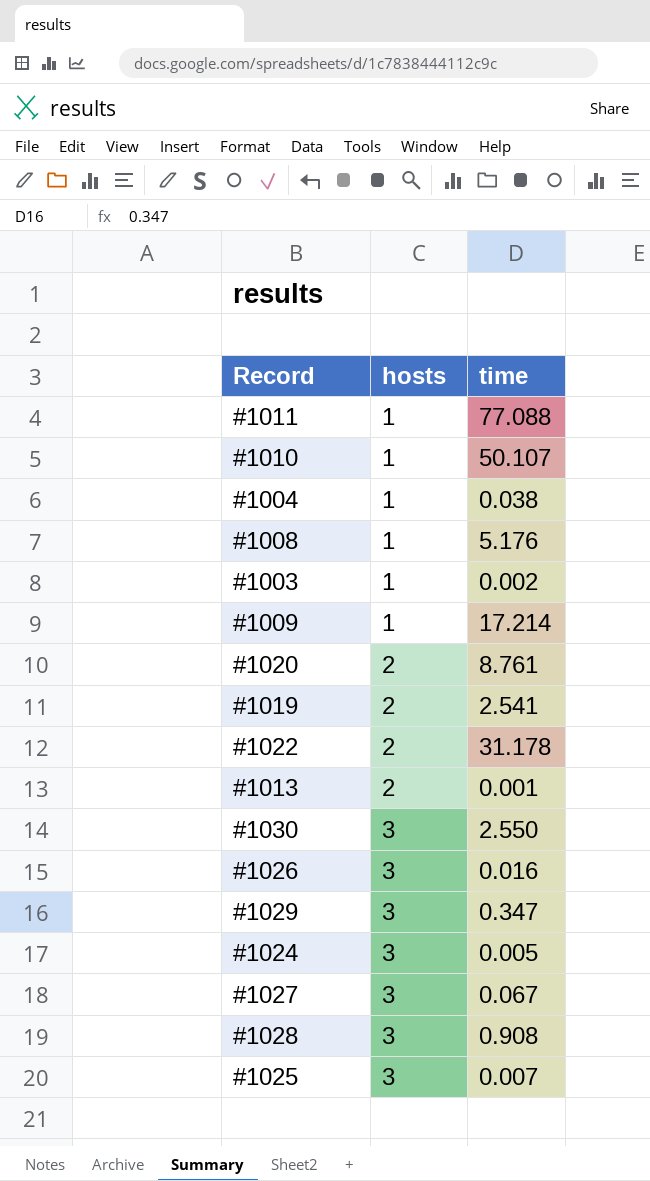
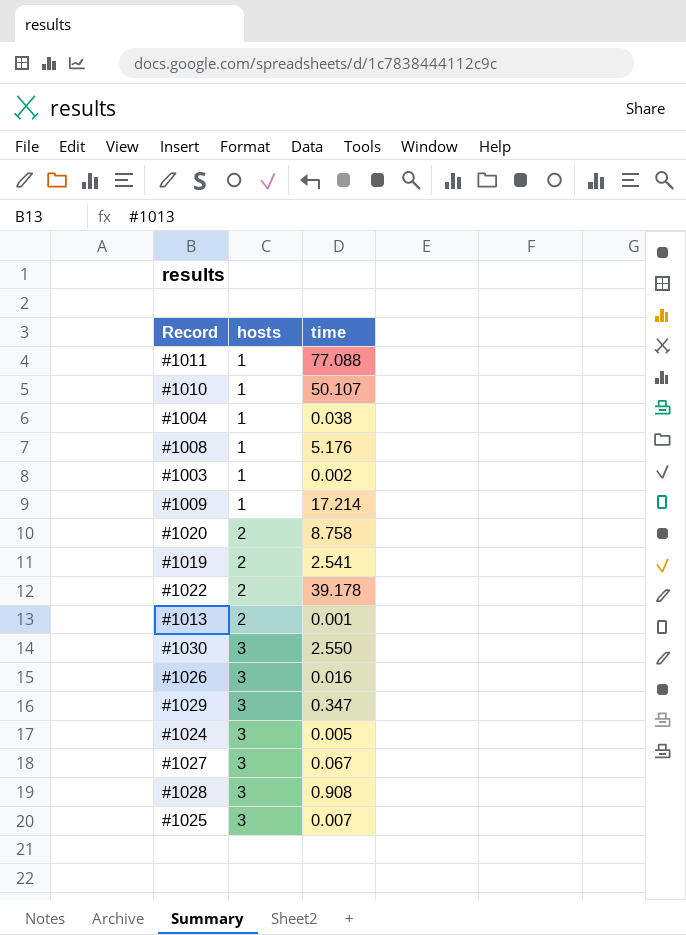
#1020 | time: 8.761 -> 8.758
#1022 | time: 31.178 -> 39.178

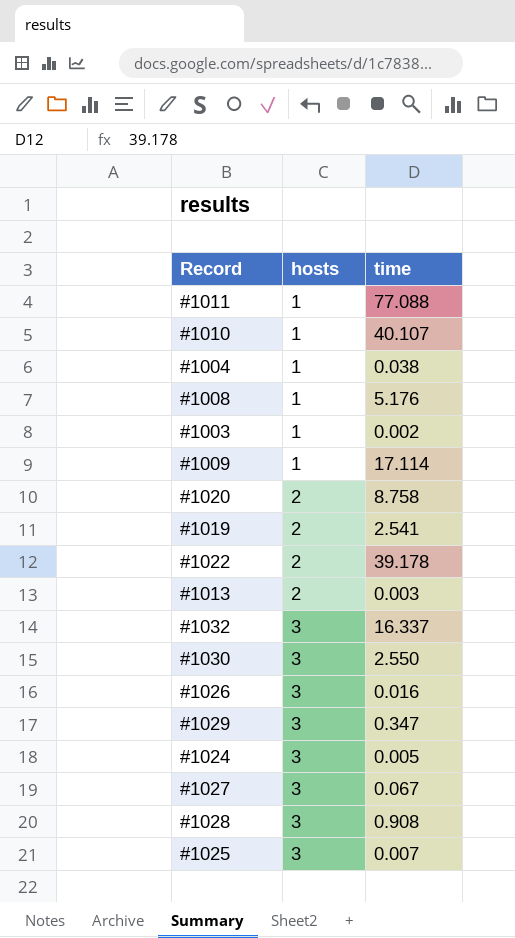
#1010 | time: 50.107 -> 40.107
#1009 | time: 17.214 -> 17.114
#1013 | time: 0.001 -> 0.003
row #1032: none -> 3 | 16.337

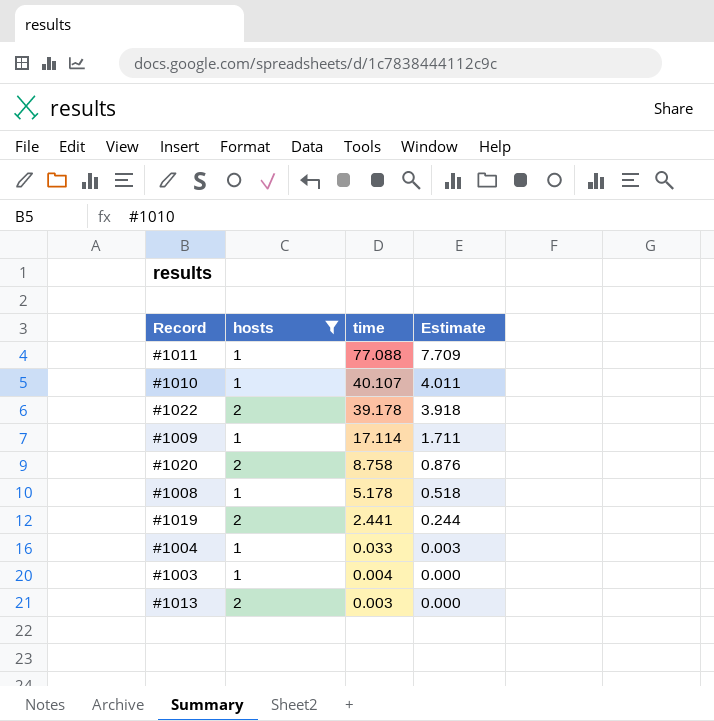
filter: none -> hosts != 3
row order: hosts ascending -> time descending
column Estimate | formula: none -> [time] * 0.1
#1008 | time: 5.176 -> 5.178
#1019 | time: 2.541 -> 2.441
#1004 | time: 0.038 -> 0.033
#1003 | time: 0.002 -> 0.004

